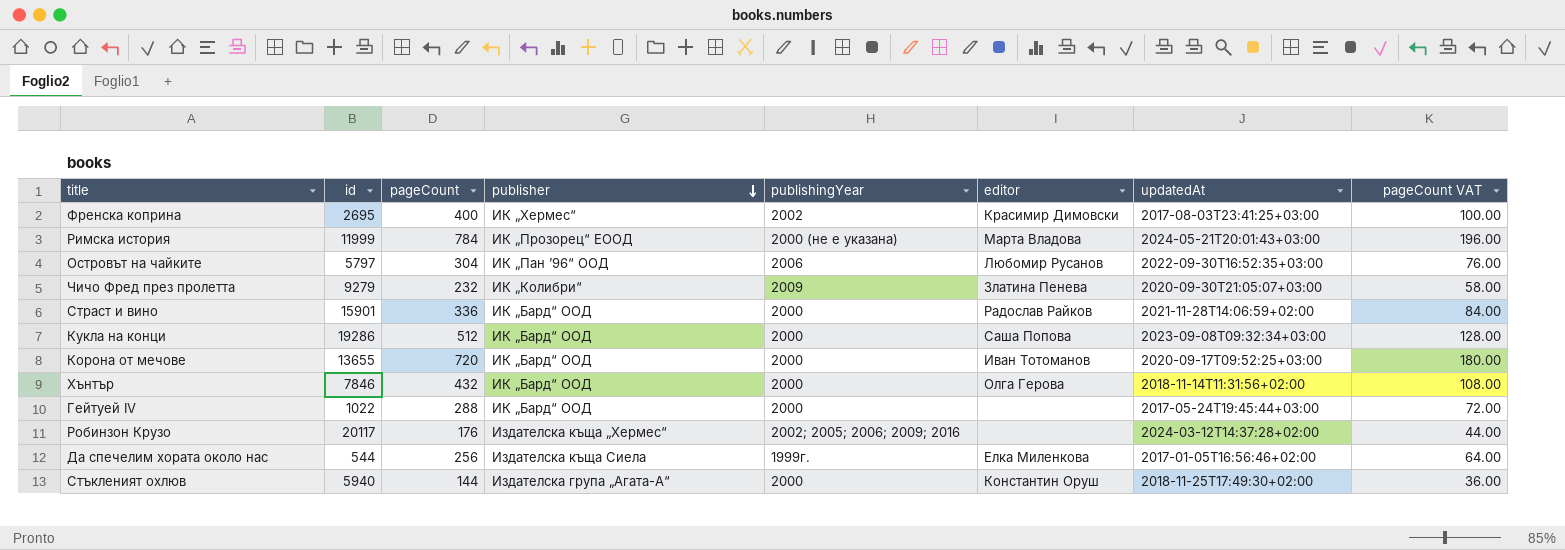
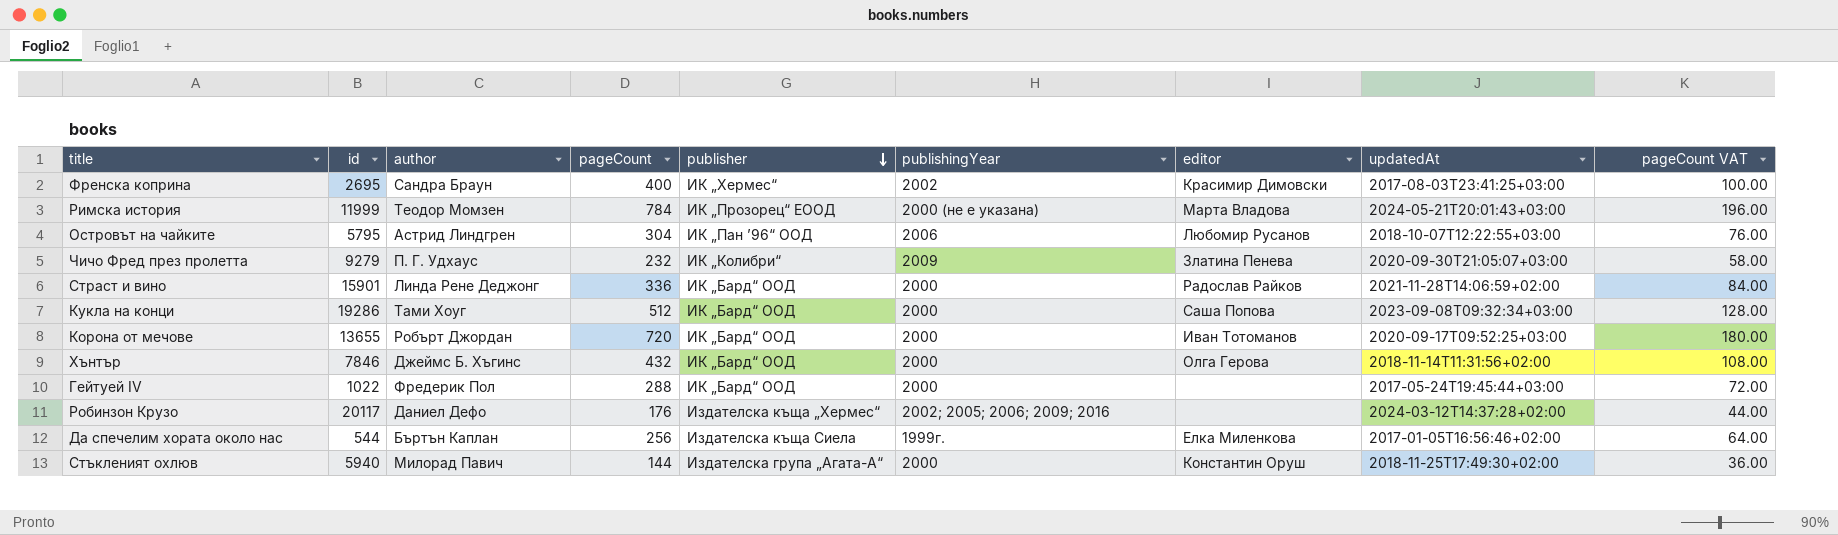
column author | position: none -> 3
Островът на чайките | id: 5797 -> 5795
Островът на чайките | updatedAt: 2022-09-30T16:52:35+03:00 -> 2018-10-07T12:22:55+03:00

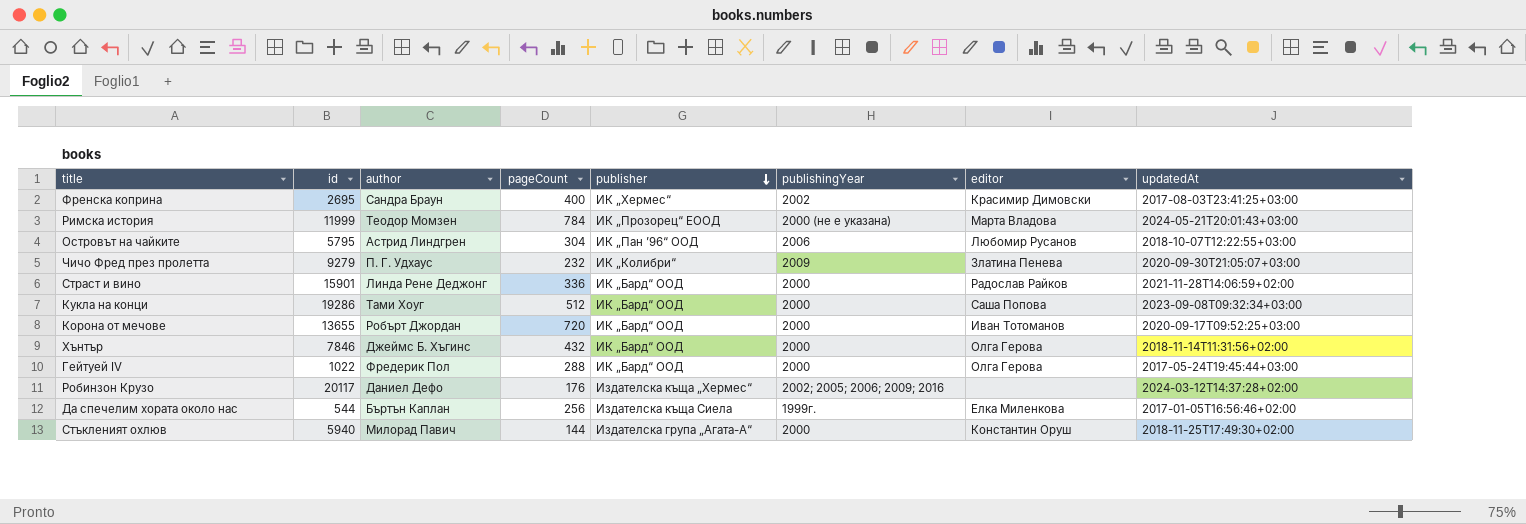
column pageCount VAT | formula: [pageCount] * 0.25 -> none
Гейтуей IV | editor: none -> Олга Герова

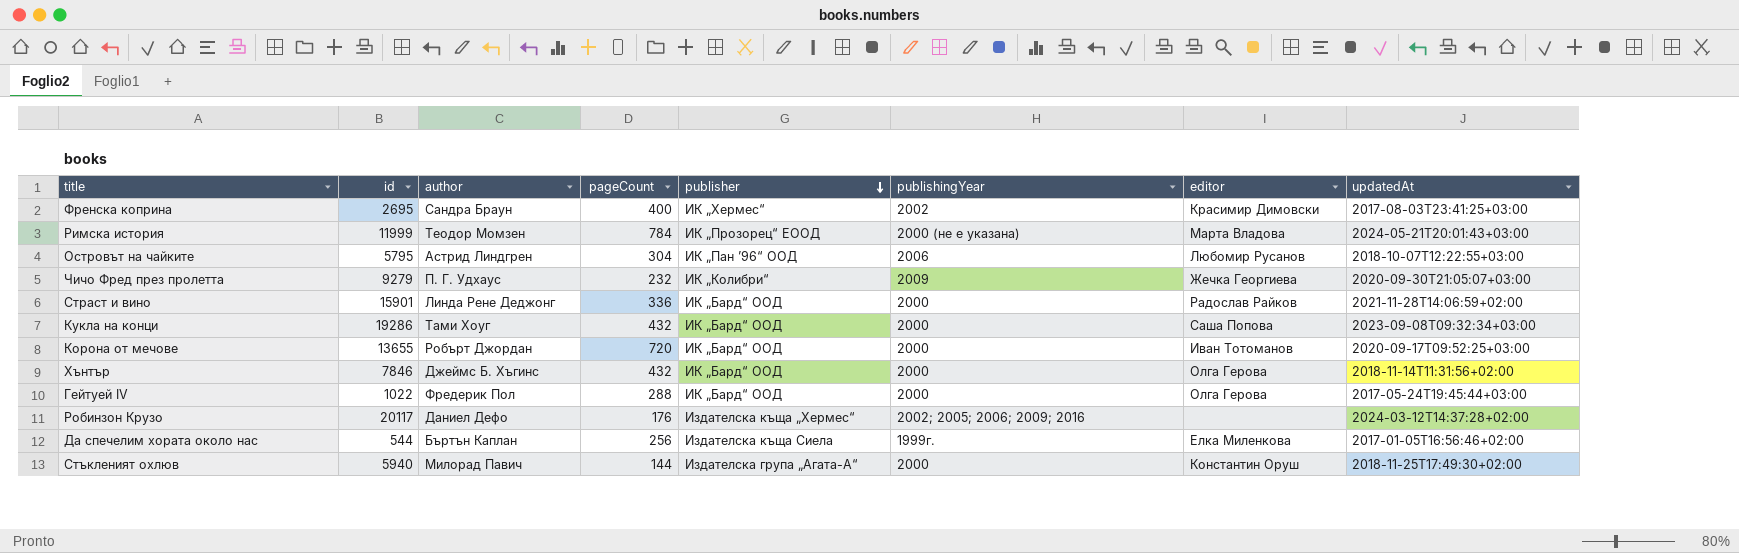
Чичо Фред през пролетта | editor: Златина Пенева -> Жечка Георгиева
Кукла на конци | pageCount: 512 -> 432

